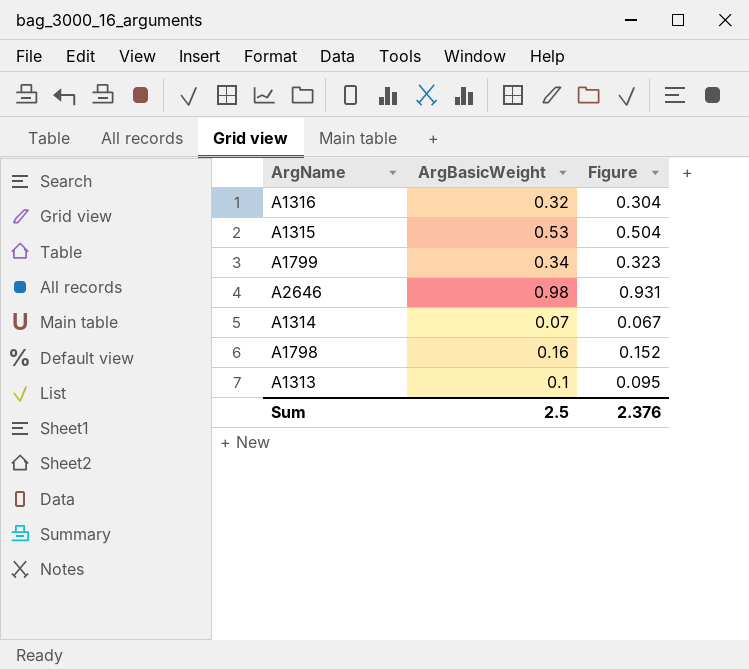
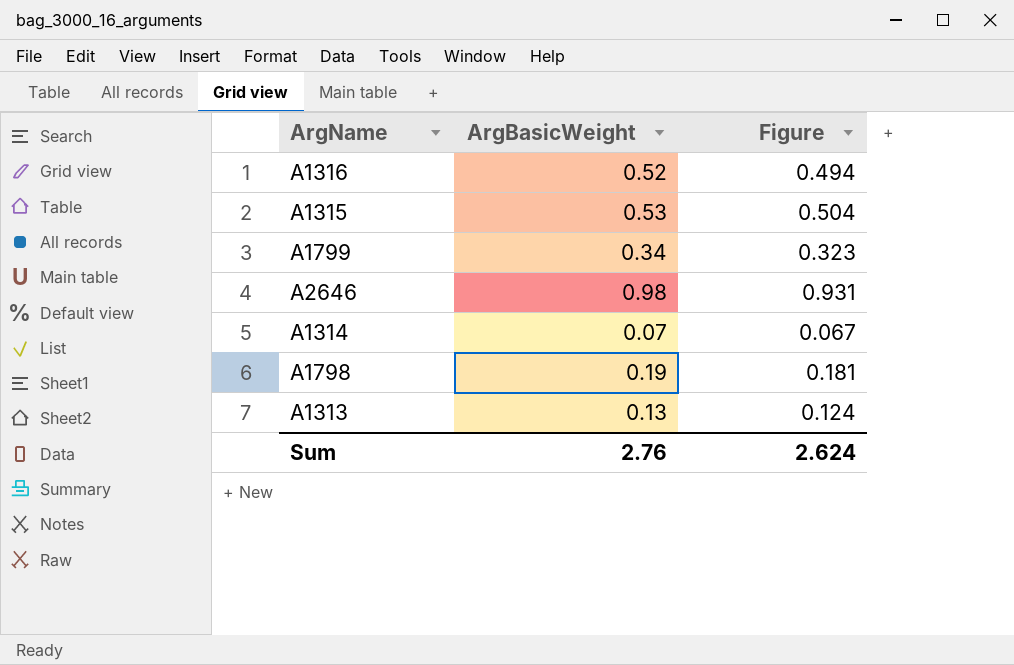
A1316 | ArgBasicWeight: 0.32 -> 0.52
A1316 | Figure: 0.304 -> 0.494
A1798 | ArgBasicWeight: 0.16 -> 0.19
A1798 | Figure: 0.152 -> 0.181
A1313 | ArgBasicWeight: 0.1 -> 0.13
A1313 | Figure: 0.095 -> 0.124
Sum | ArgBasicWeight: 2.5 -> 2.76
Sum | Figure: 2.376 -> 2.624

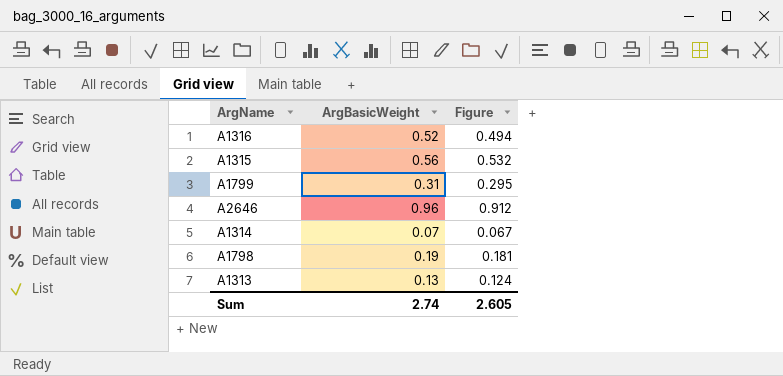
A1315 | ArgBasicWeight: 0.53 -> 0.56
A1315 | Figure: 0.504 -> 0.532
A1799 | ArgBasicWeight: 0.34 -> 0.31
A1799 | Figure: 0.323 -> 0.295
A2646 | ArgBasicWeight: 0.98 -> 0.96
A2646 | Figure: 0.931 -> 0.912
Sum | ArgBasicWeight: 2.76 -> 2.74
Sum | Figure: 2.624 -> 2.605

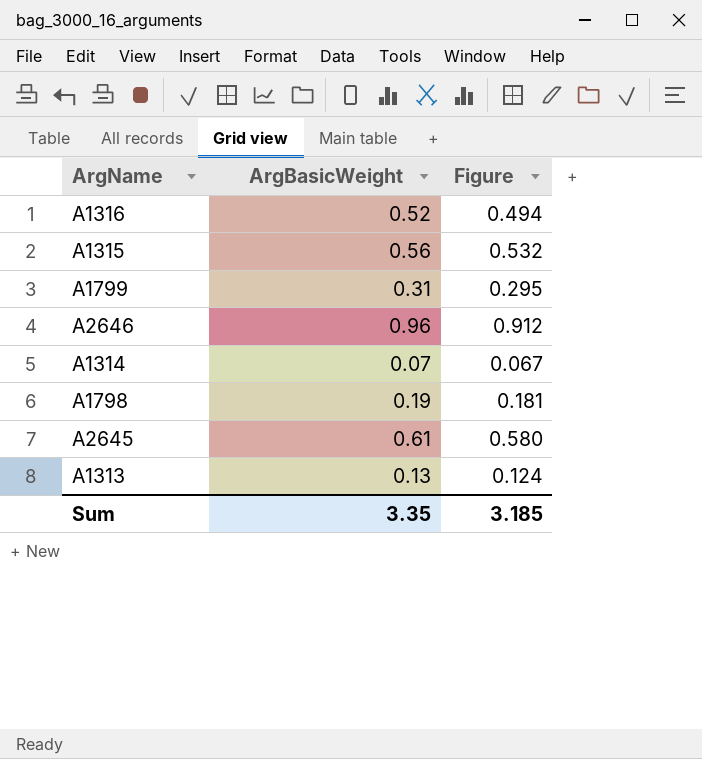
row A2645: none -> 0.61 | 0.580
Sum | ArgBasicWeight: 2.74 -> 3.35
Sum | Figure: 2.605 -> 3.185

